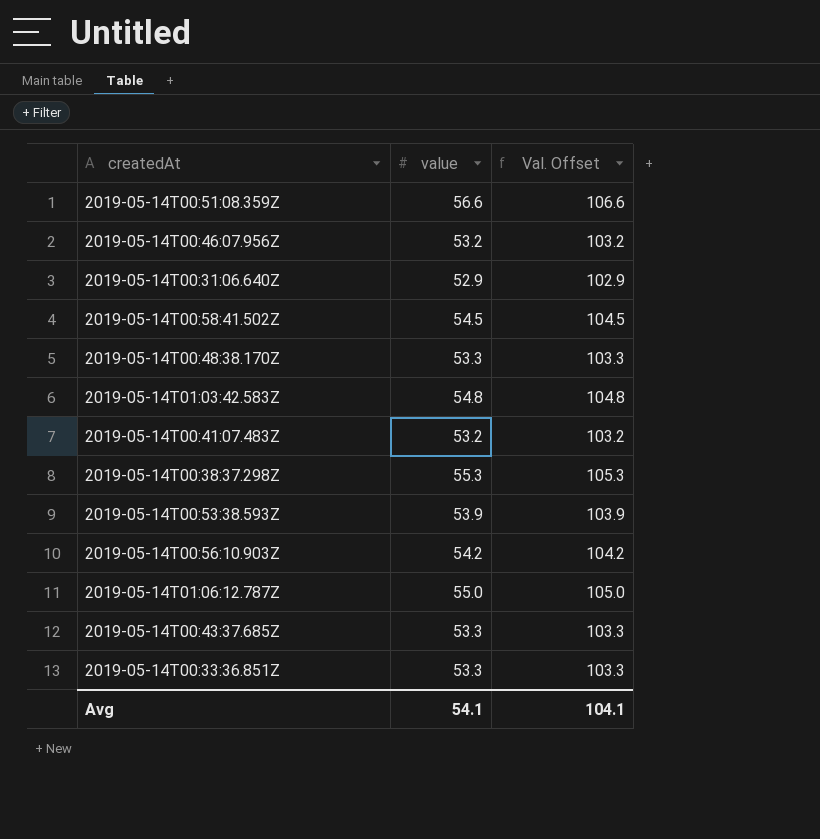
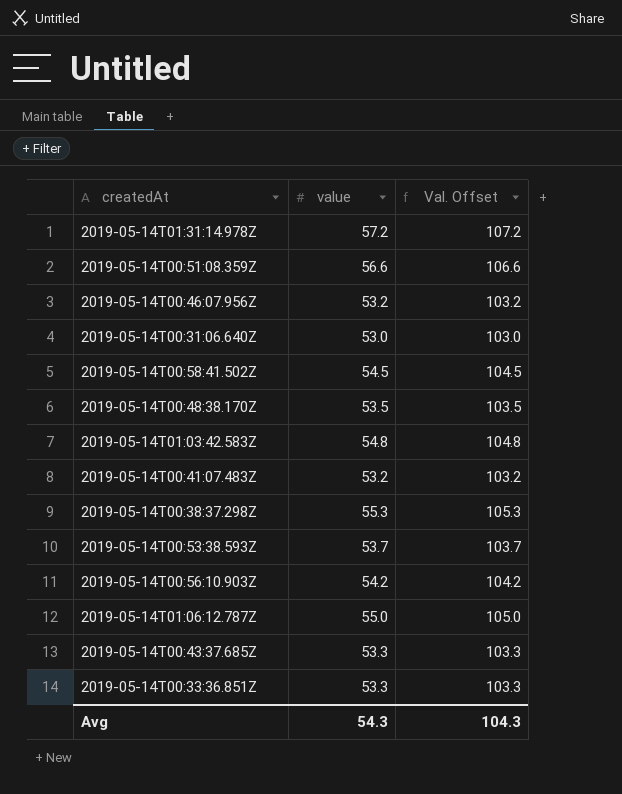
row 2019-05-14T01:31:14.978Z: none -> 57.2 | 107.2
2019-05-14T00:31:06.640Z | value: 52.9 -> 53.0
2019-05-14T00:31:06.640Z | Val. Offset: 102.9 -> 103.0
2019-05-14T00:48:38.170Z | value: 53.3 -> 53.5
2019-05-14T00:48:38.170Z | Val. Offset: 103.3 -> 103.5
2019-05-14T00:53:38.593Z | value: 53.9 -> 53.7
2019-05-14T00:53:38.593Z | Val. Offset: 103.9 -> 103.7
Avg | value: 54.1 -> 54.3
Avg | Val. Offset: 104.1 -> 104.3

